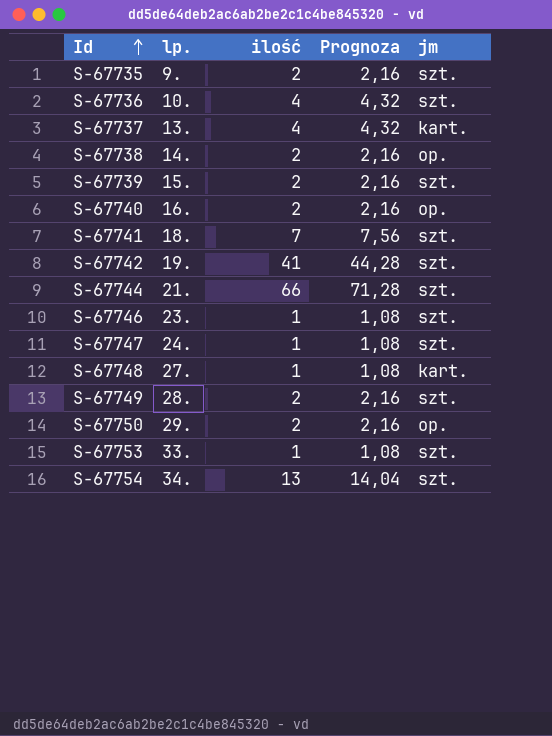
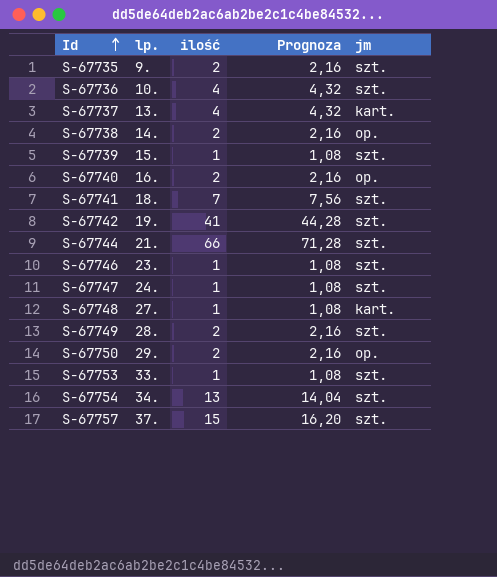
S-67739 | ilość: 2 -> 1
S-67739 | Prognoza: 2,16 -> 1,08
row S-67757: none -> 37. | 15 | 16,20 | szt.

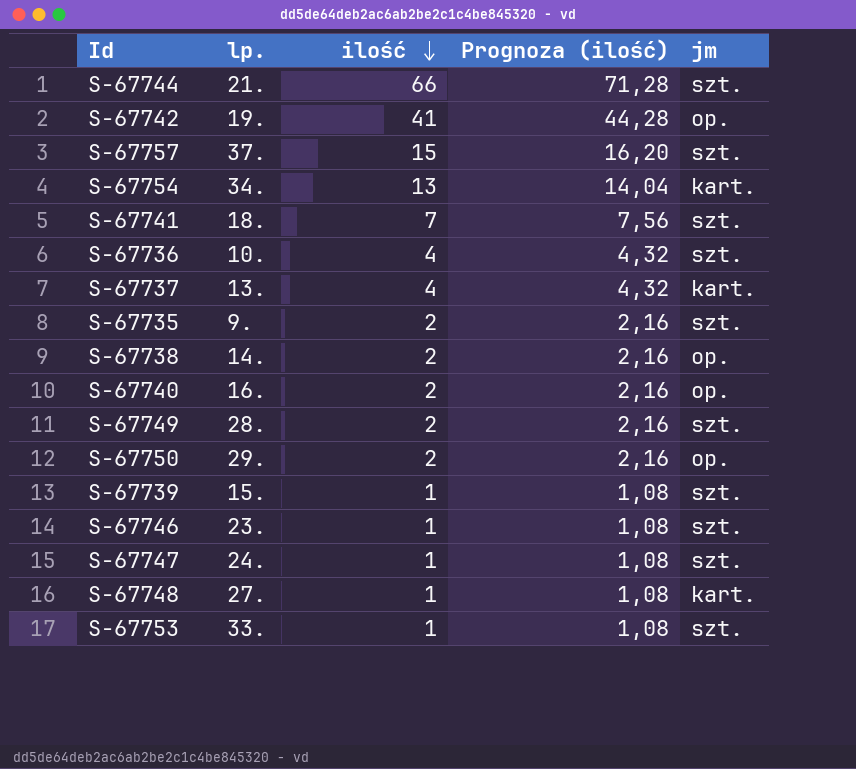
row order: Id ascending -> ilość descending
column name: Prognoza -> Prognoza (ilość)
S-67742 | jm: szt. -> op.
S-67754 | jm: szt. -> kart.

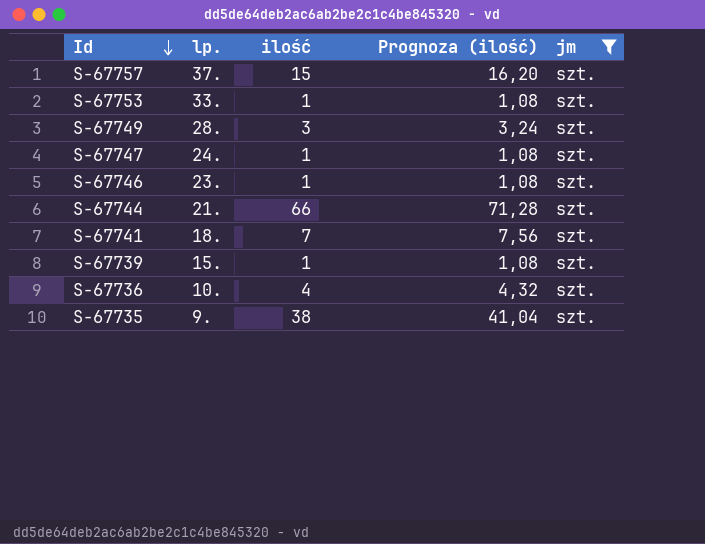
filter: none -> jm = szt.
row order: ilość descending -> Id descending
S-67749 | ilość: 2 -> 3
S-67749 | Prognoza (ilość): 2,16 -> 3,24
S-67735 | ilość: 2 -> 38
S-67735 | Prognoza (ilość): 2,16 -> 41,04

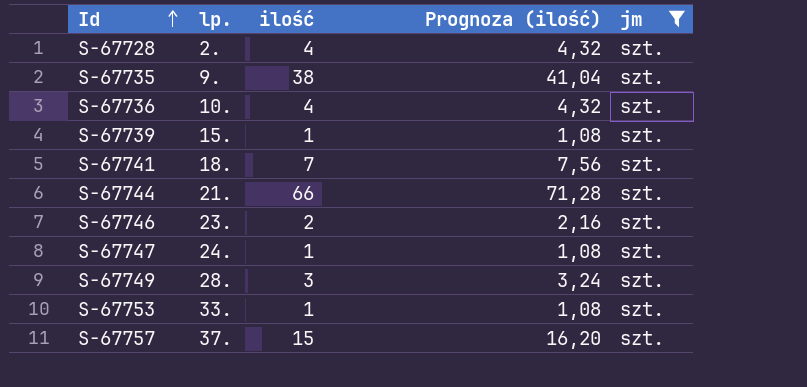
row order: Id descending -> Id ascending
row S-67728: none -> 2. | 4 | 4,32 | szt.
S-67746 | ilość: 1 -> 2
S-67746 | Prognoza (ilość): 1,08 -> 2,16

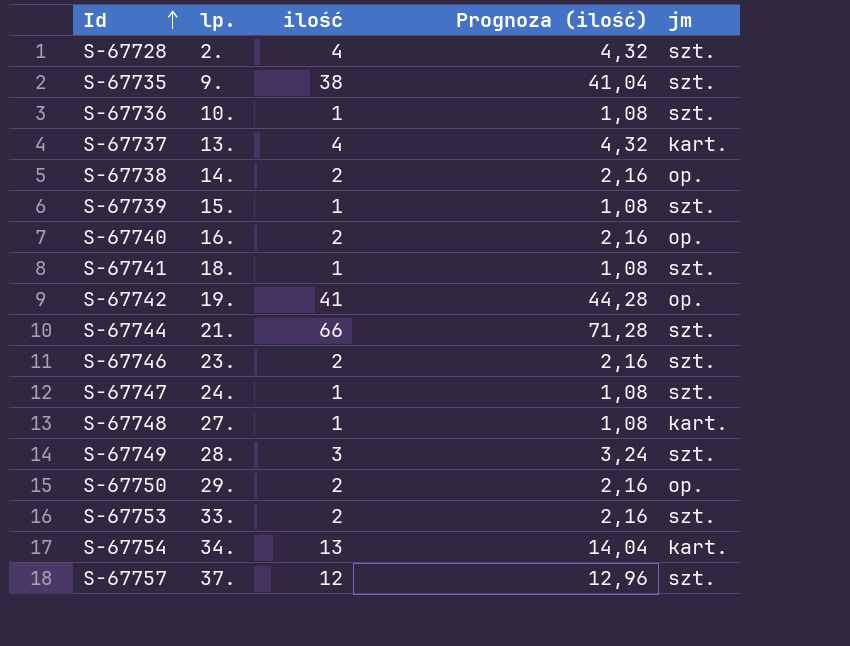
filter: jm = szt. -> none
S-67736 | ilość: 4 -> 1
S-67736 | Prognoza (ilość): 4,32 -> 1,08
S-67741 | ilość: 7 -> 1
S-67741 | Prognoza (ilość): 7,56 -> 1,08
S-67753 | ilość: 1 -> 2
S-67753 | Prognoza (ilość): 1,08 -> 2,16
S-67757 | ilość: 15 -> 12
S-67757 | Prognoza (ilość): 16,20 -> 12,96

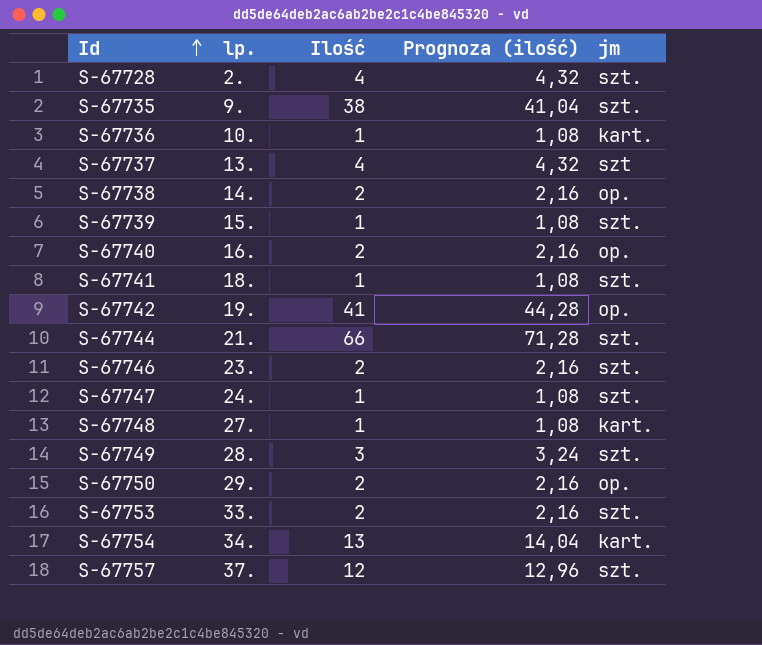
column name: ilość -> Ilość
S-67736 | jm: szt. -> kart.
S-67737 | jm: kart. -> szt

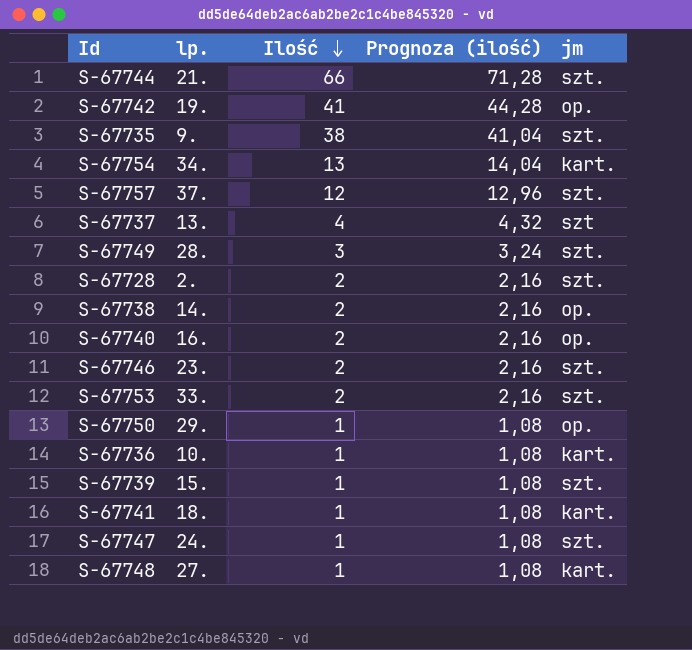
row order: Id ascending -> Ilość descending
S-67728 | Ilość: 4 -> 2
S-67728 | Prognoza (ilość): 4,32 -> 2,16
S-67750 | Ilość: 2 -> 1
S-67750 | Prognoza (ilość): 2,16 -> 1,08
S-67741 | jm: szt. -> kart.

